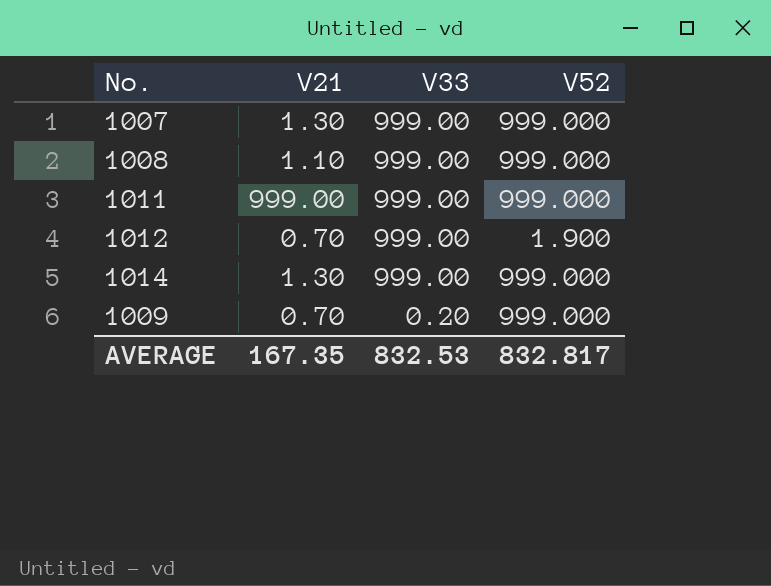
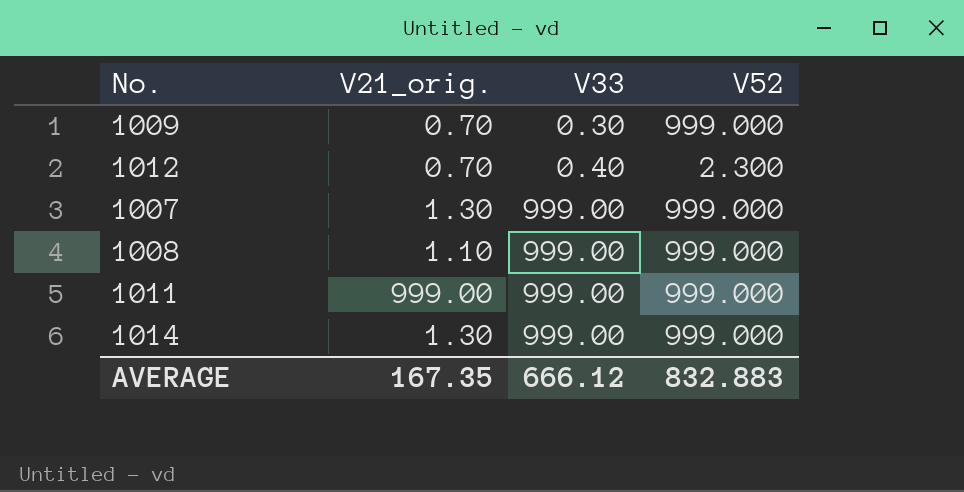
row order: V33 descending -> V33 ascending
column name: V21 -> V21_orig.
1009 | V33: 0.20 -> 0.30
1012 | V33: 999.00 -> 0.40
1012 | V52: 1.900 -> 2.300
AVERAGE | V33: 832.53 -> 666.12
AVERAGE | V52: 832.817 -> 832.883

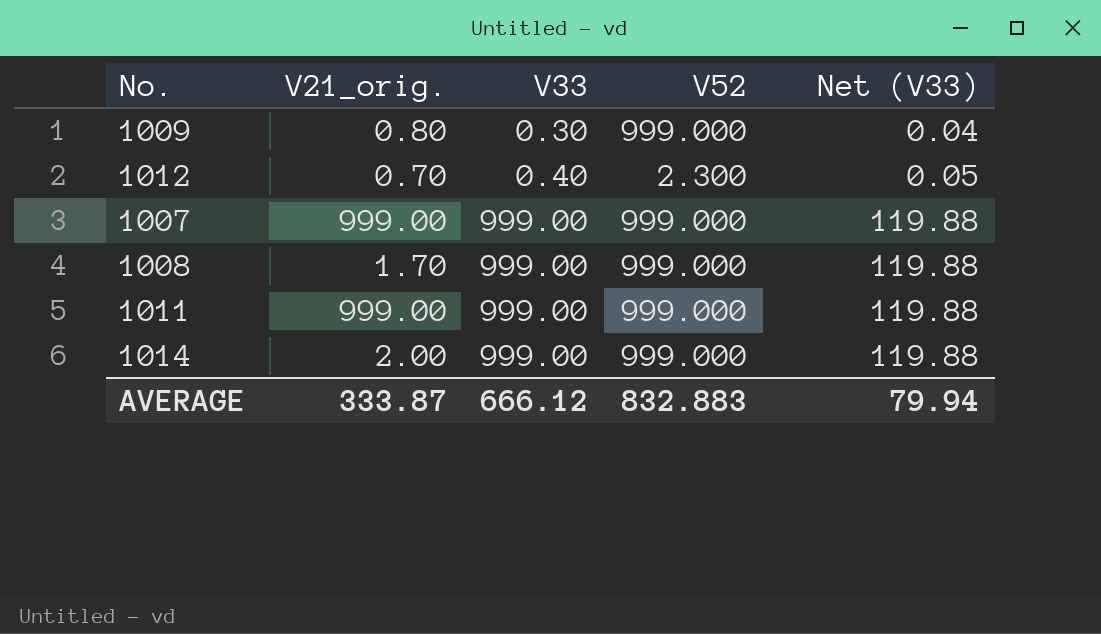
column Net (V33) | formula: none -> [V33] * 0.12
1009 | V21_orig.: 0.70 -> 0.80
1007 | V21_orig.: 1.30 -> 999.00
1008 | V21_orig.: 1.10 -> 1.70
1014 | V21_orig.: 1.30 -> 2.00
AVERAGE | V21_orig.: 167.35 -> 333.87

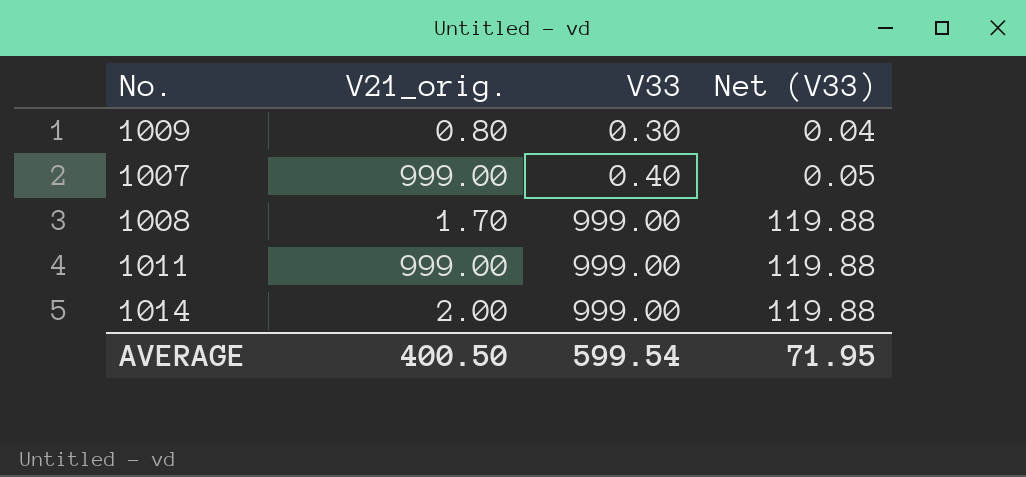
column V52 | position: 4 -> none
row 1012: 0.70 | 0.40 | 2.300 | 0.05 -> none
1007 | V33: 999.00 -> 0.40
1007 | Net (V33): 119.88 -> 0.05
AVERAGE | V21_orig.: 333.87 -> 400.50
AVERAGE | V33: 666.12 -> 599.54
AVERAGE | Net (V33): 79.94 -> 71.95

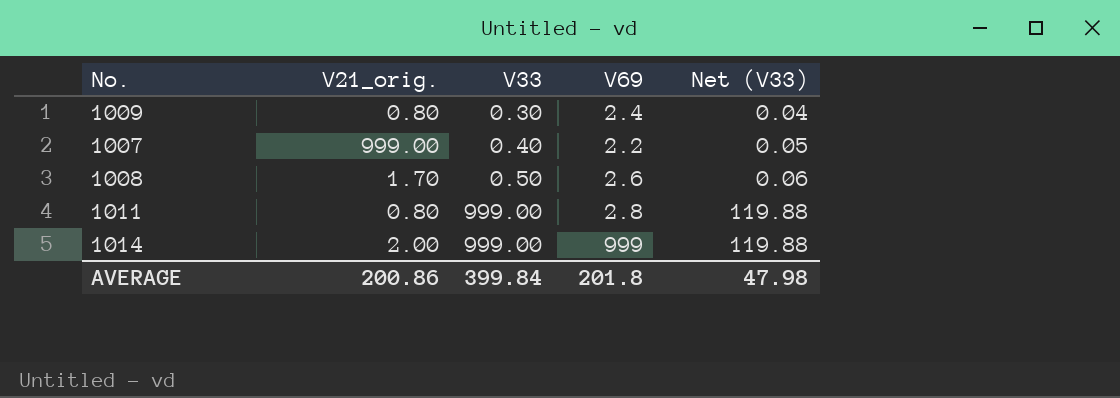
column V69 | position: none -> 4
1008 | V33: 999.00 -> 0.50
1008 | Net (V33): 119.88 -> 0.06
1011 | V21_orig.: 999.00 -> 0.80
AVERAGE | V21_orig.: 400.50 -> 200.86
AVERAGE | V33: 599.54 -> 399.84
AVERAGE | Net (V33): 71.95 -> 47.98

